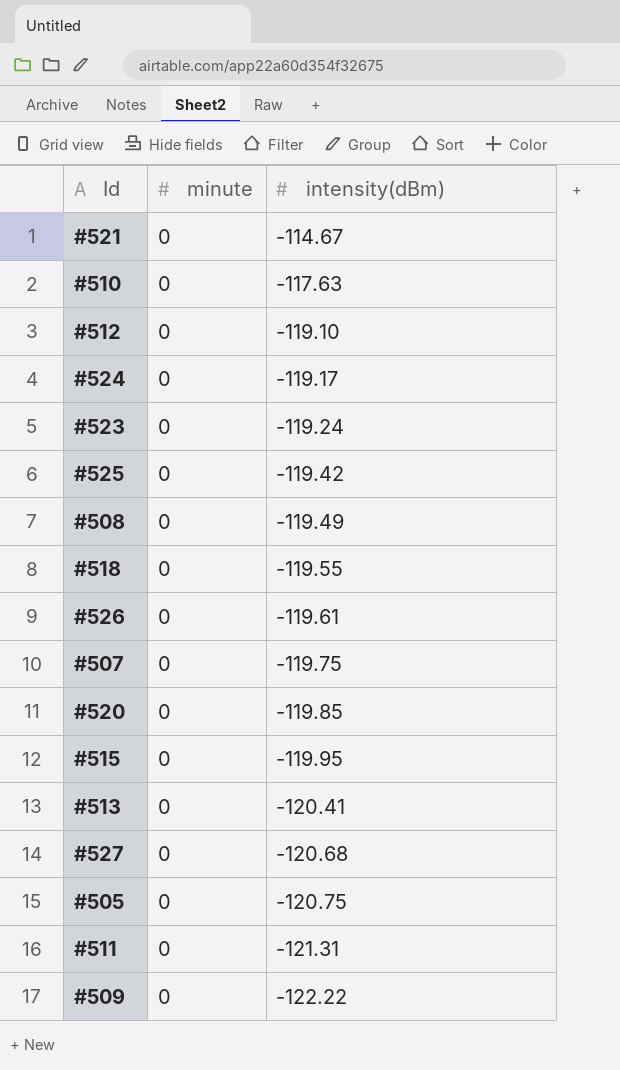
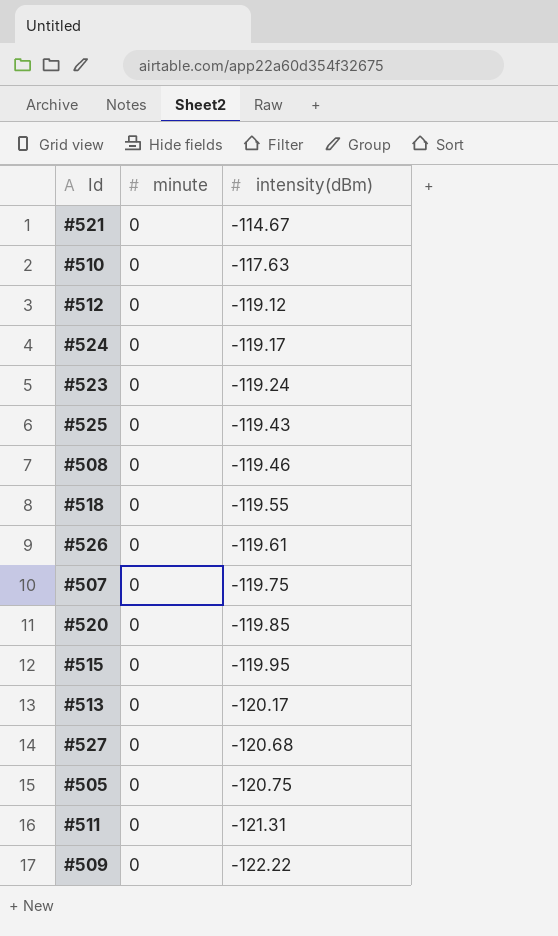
#512 | intensity(dBm): -119.10 -> -119.12
#525 | intensity(dBm): -119.42 -> -119.43
#508 | intensity(dBm): -119.49 -> -119.46
#513 | intensity(dBm): -120.41 -> -120.17

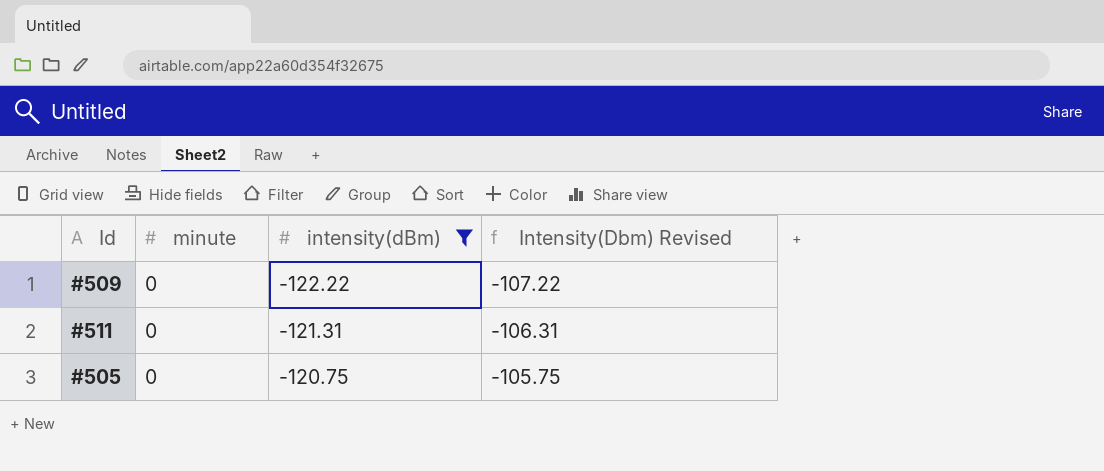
filter: none -> intensity(dBm) <= -120.75
row order: intensity(dBm) descending -> intensity(dBm) ascending
column Intensity(Dbm) Revised | formula: none -> [intensity(dBm)] + 15

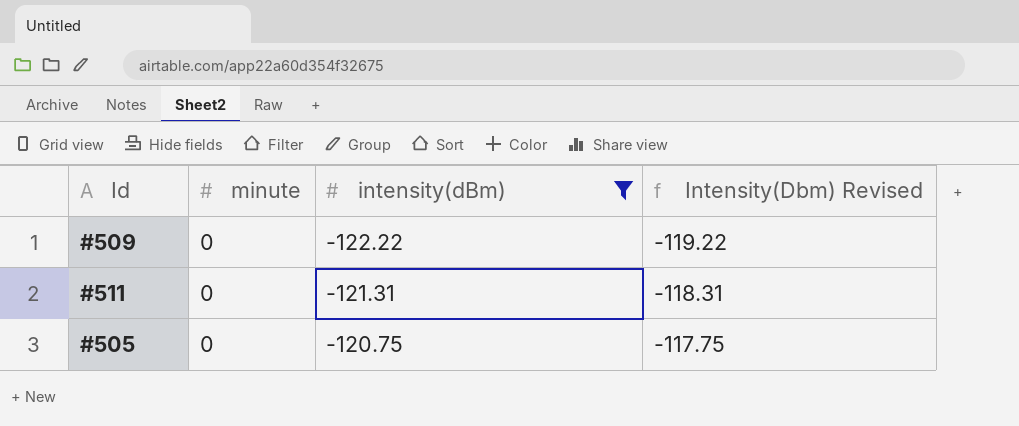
column Intensity(Dbm) Revised | formula: [intensity(dBm)] + 15 -> [intensity(dBm)] + 3

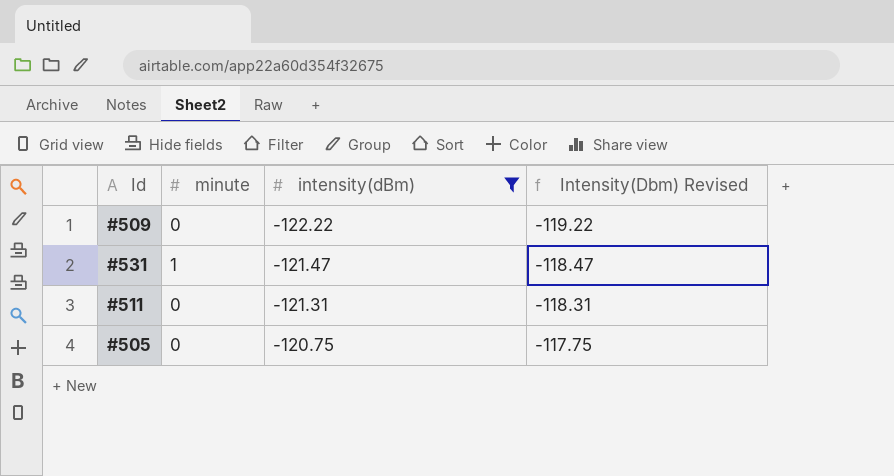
row #531: none -> 1 | -121.47 | -118.47

